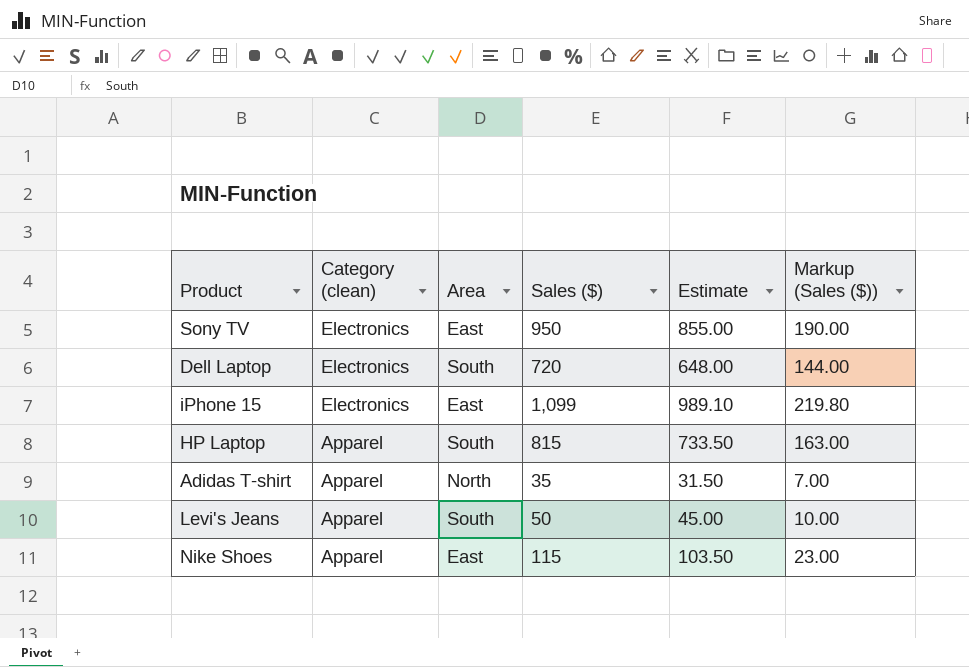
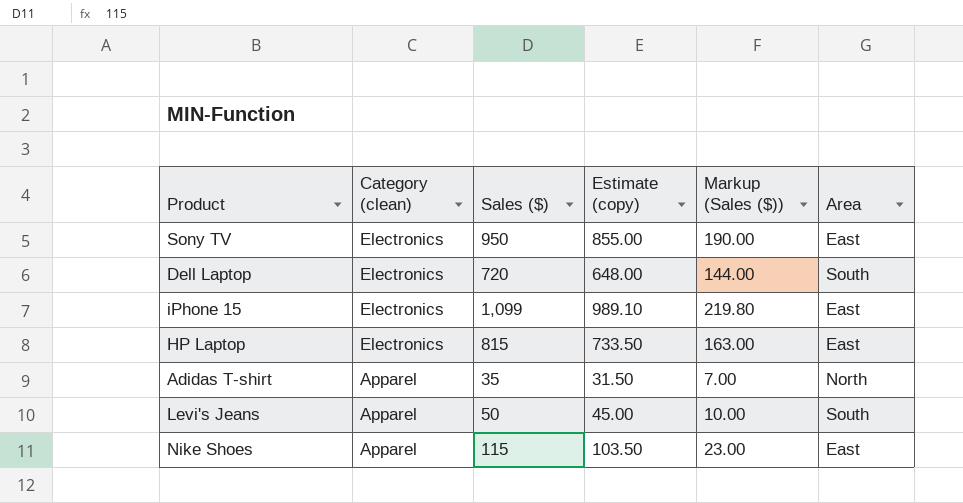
column name: Estimate -> Estimate (copy)
column Area | position: 3 -> 6
HP Laptop | Category (clean): Apparel -> Electronics
HP Laptop | Area: South -> East

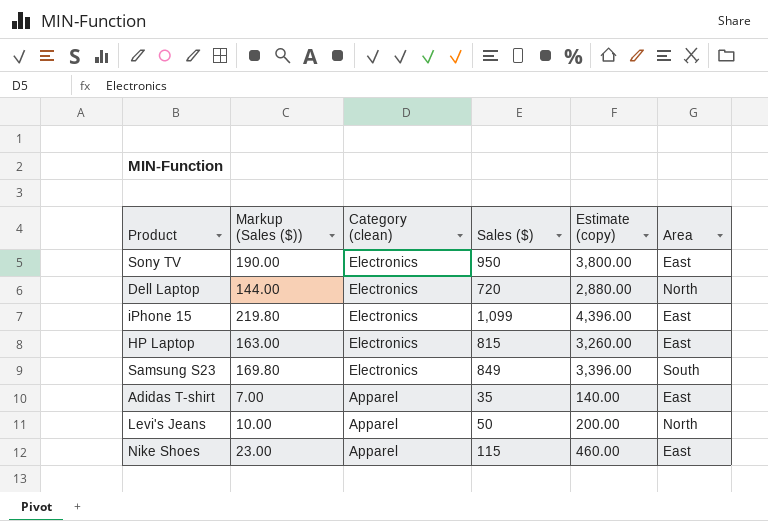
column Markup (Sales ($)) | position: 5 -> 2
column Estimate (copy) | formula: [Sales ($)] * 0.9 -> [Sales ($)] * 4
Dell Laptop | Area: South -> North
row Samsung S23: none -> 169.80 | Electronics | 849 | 3,396.00 | South
Adidas T-shirt | Area: North -> East
Levi's Jeans | Area: South -> North

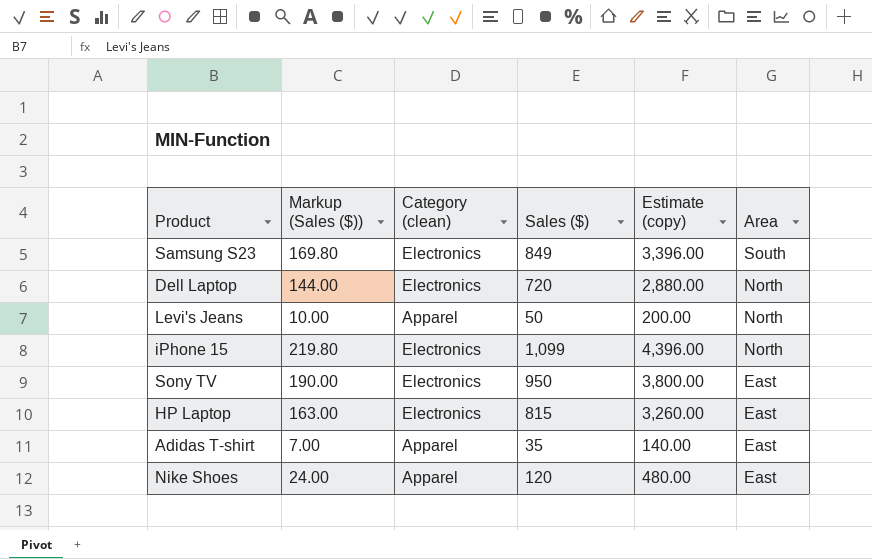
row order: Category (clean) descending -> Area descending
iPhone 15 | Area: East -> North
Nike Shoes | Markup (Sales ($)): 23.00 -> 24.00
Nike Shoes | Sales ($): 115 -> 120
Nike Shoes | Estimate (copy): 460.00 -> 480.00

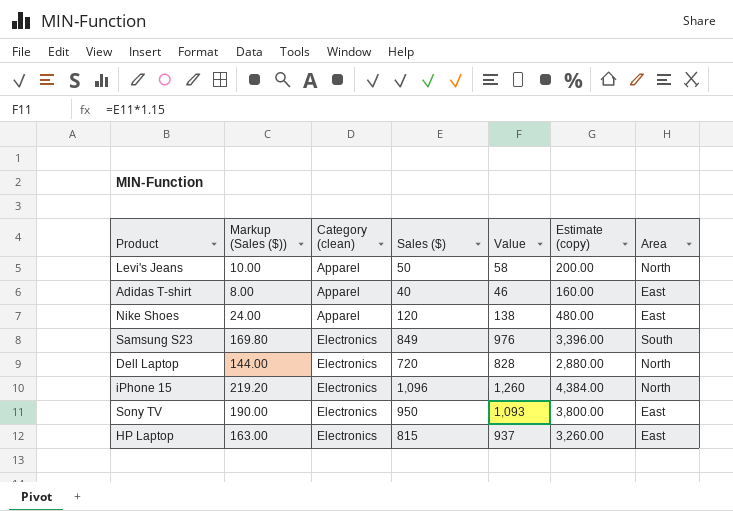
row order: Area descending -> Category (clean) ascending
column Value | formula: none -> [Sales ($)] * 1.15
Adidas T-shirt | Markup (Sales ($)): 7.00 -> 8.00
Adidas T-shirt | Sales ($): 35 -> 40
Adidas T-shirt | Estimate (copy): 140.00 -> 160.00
iPhone 15 | Markup (Sales ($)): 219.80 -> 219.20
iPhone 15 | Sales ($): 1,099 -> 1,096
iPhone 15 | Estimate (copy): 4,396.00 -> 4,384.00

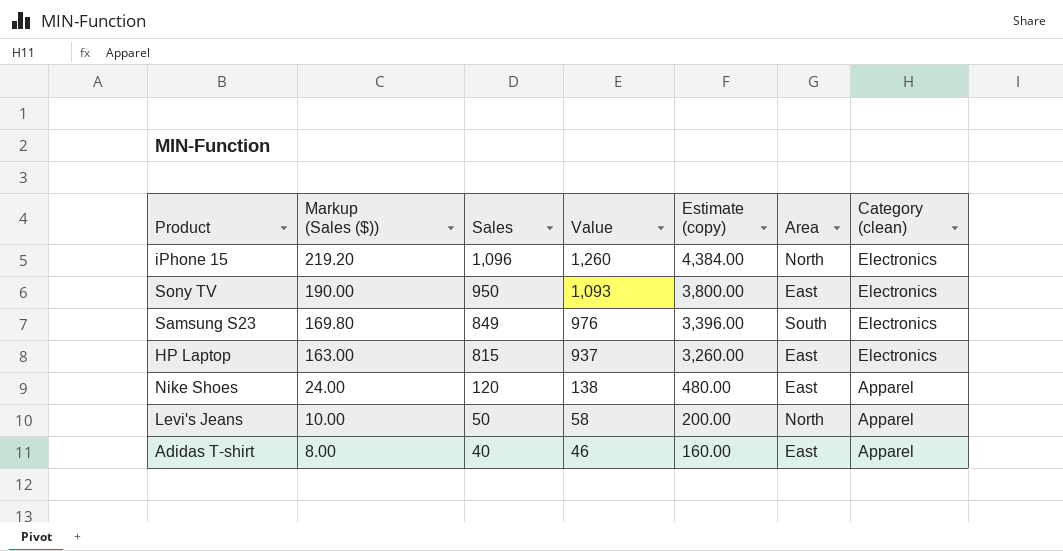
row order: Category (clean) ascending -> Markup (Sales ($)) descending
column name: Sales ($) -> Sales
column Category (clean) | position: 3 -> 7
row Dell Laptop: 144.00 | Electronics | 720 | 828 | 2,880.00 | North -> none

